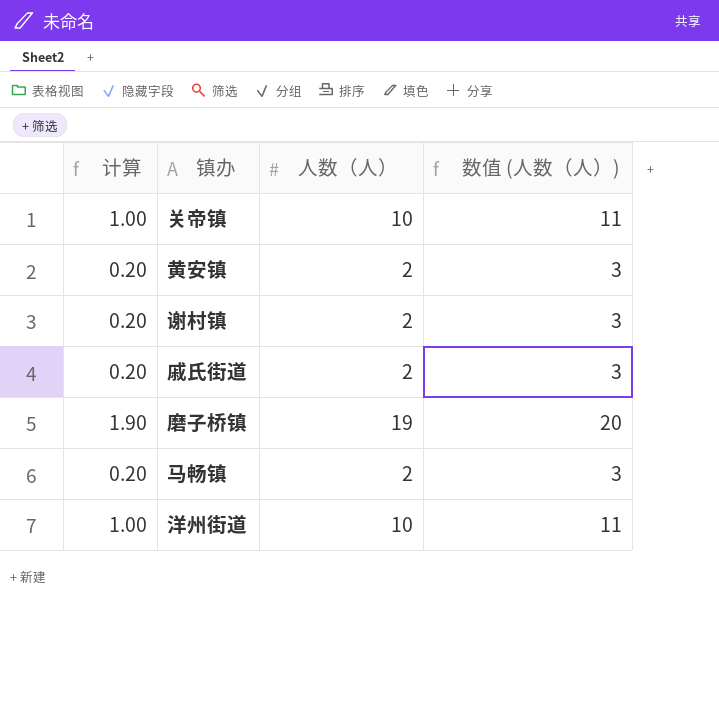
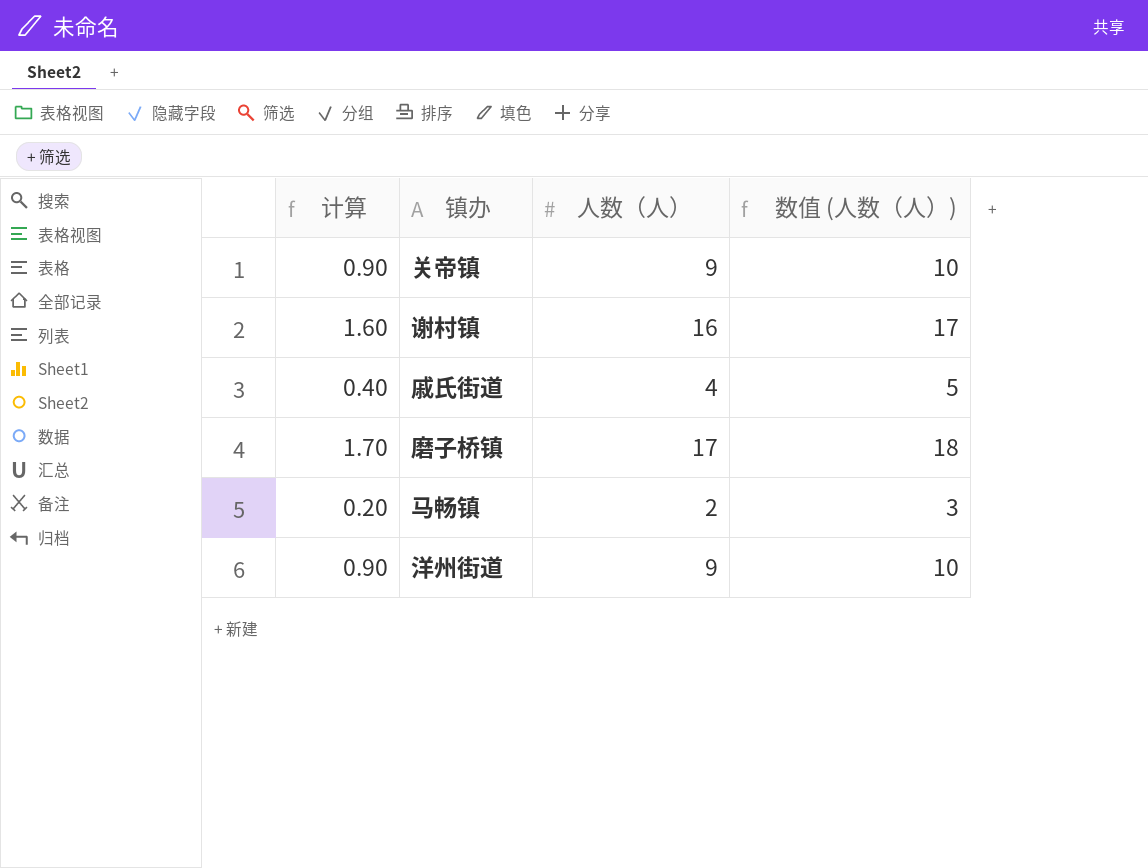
row 黄安镇: 0.20 | 2 | 3 -> none
关帝镇 | 计算: 1.00 -> 0.90
关帝镇 | 人数（人）: 10 -> 9
关帝镇 | 数值 (人数（人）): 11 -> 10
谢村镇 | 计算: 0.20 -> 1.60
谢村镇 | 人数（人）: 2 -> 16
谢村镇 | 数值 (人数（人）): 3 -> 17
戚氏街道 | 计算: 0.20 -> 0.40
戚氏街道 | 人数（人）: 2 -> 4
戚氏街道 | 数值 (人数（人）): 3 -> 5
磨子桥镇 | 计算: 1.90 -> 1.70
磨子桥镇 | 人数（人）: 19 -> 17
磨子桥镇 | 数值 (人数（人）): 20 -> 18
洋州街道 | 计算: 1.00 -> 0.90
洋州街道 | 人数（人）: 10 -> 9
洋州街道 | 数值 (人数（人）): 11 -> 10

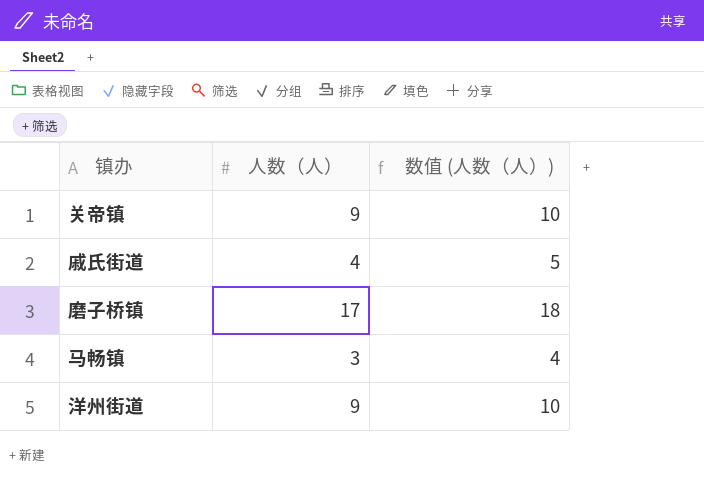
column 计算 | formula: [人数（人）] * 0.1 -> none
row 谢村镇: 1.60 | 16 | 17 -> none
马畅镇 | 人数（人）: 2 -> 3
马畅镇 | 数值 (人数（人）): 3 -> 4

